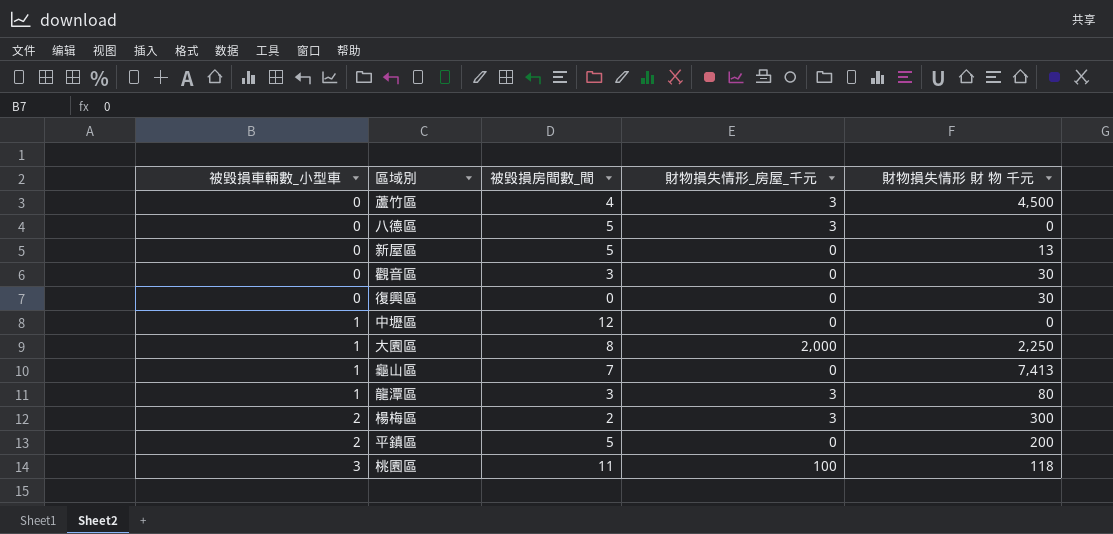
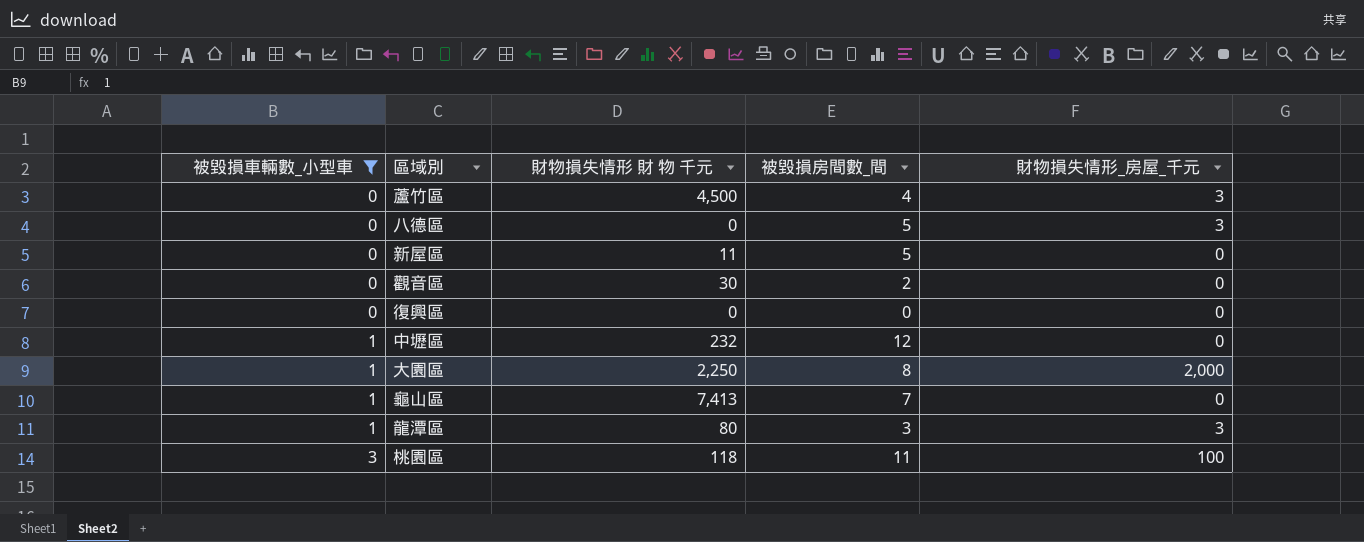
filter: none -> 被毀損車輛數_小型車 != 2
column 財物損失情形 財 物 千元 | position: 5 -> 3
新屋區 | 財物損失情形 財 物 千元: 13 -> 11
觀音區 | 被毀損房間數_間: 3 -> 2
復興區 | 財物損失情形 財 物 千元: 30 -> 0
中壢區 | 財物損失情形 財 物 千元: 0 -> 232

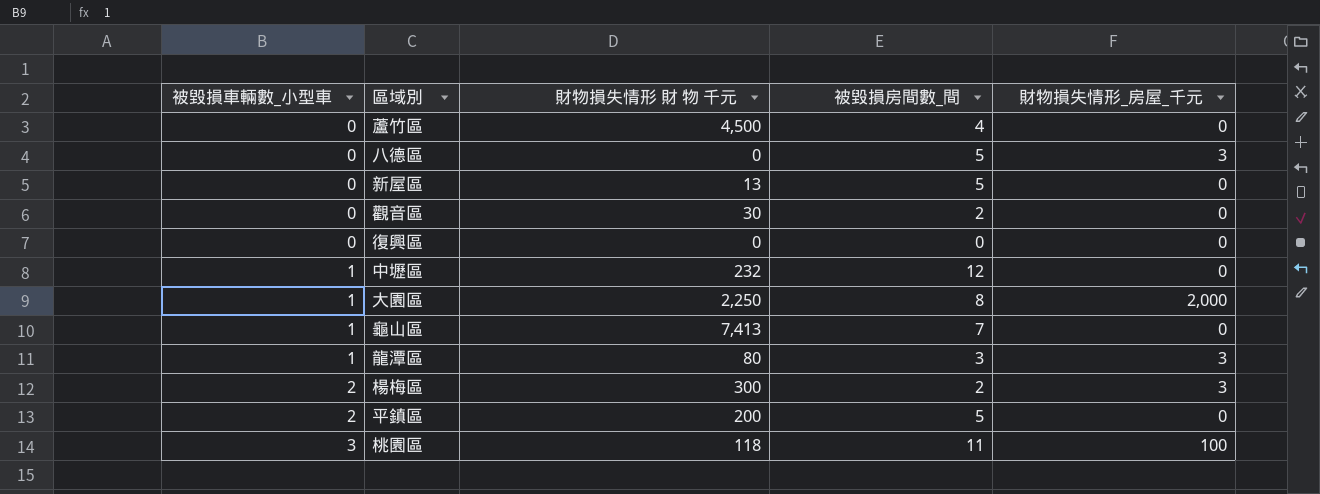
filter: 被毀損車輛數_小型車 != 2 -> none
蘆竹區 | 財物損失情形_房屋_千元: 3 -> 0
新屋區 | 財物損失情形 財 物 千元: 11 -> 13

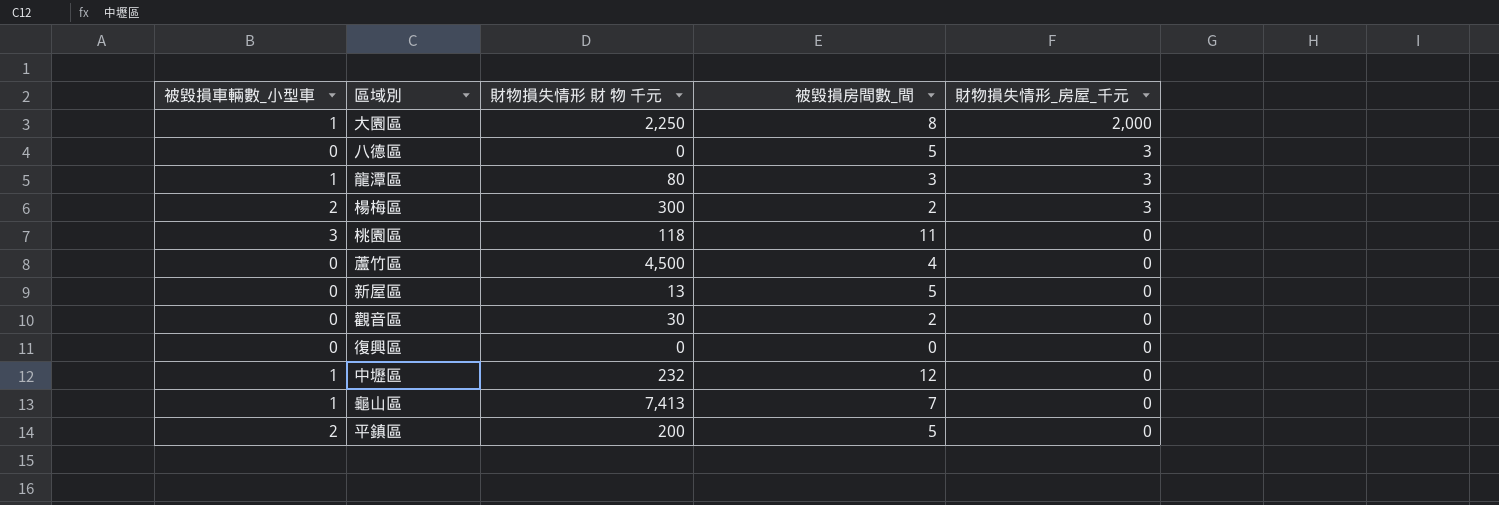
row order: 被毀損車輛數_小型車 ascending -> 財物損失情形_房屋_千元 descending
桃園區 | 財物損失情形_房屋_千元: 100 -> 0

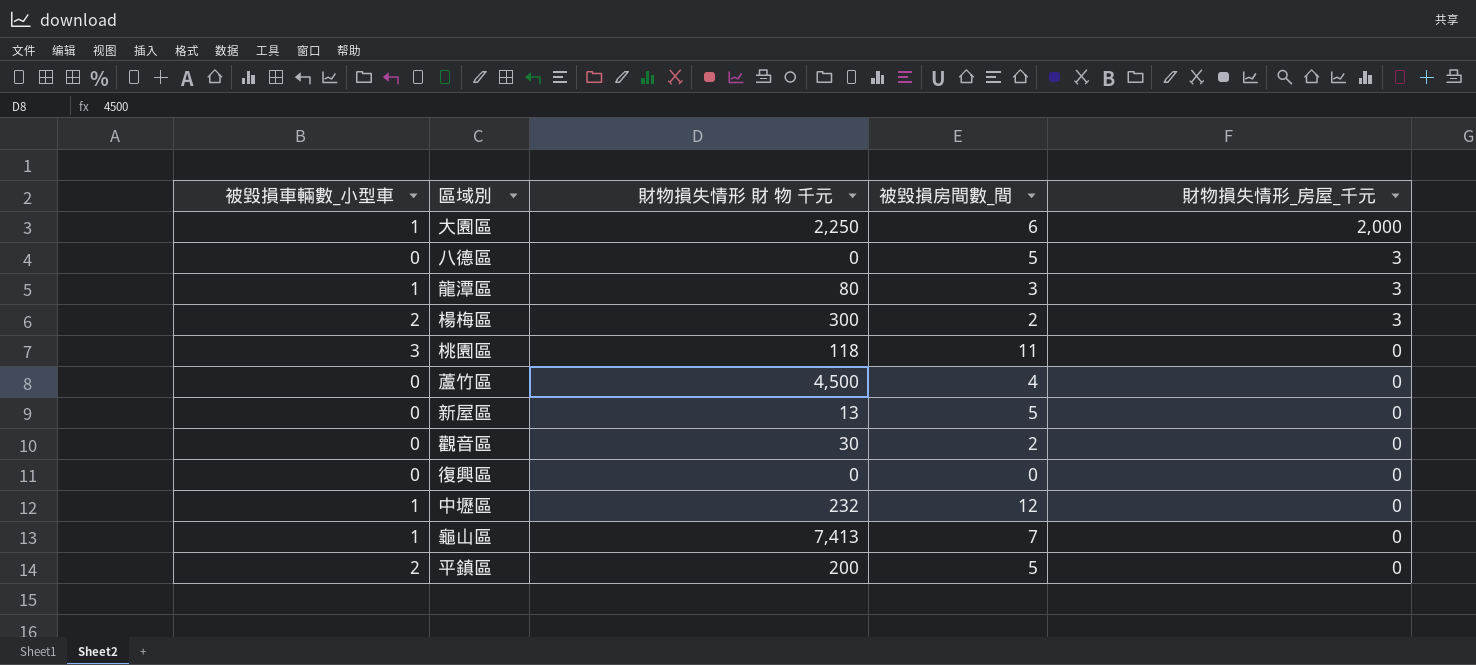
大園區 | 被毀損房間數_間: 8 -> 6

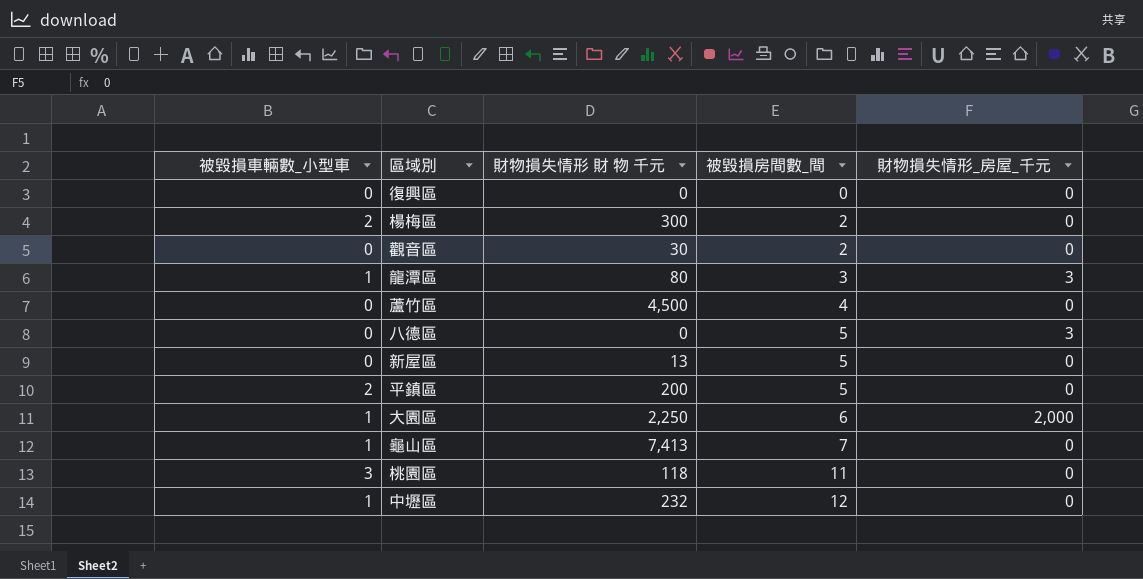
row order: 財物損失情形_房屋_千元 descending -> 被毀損房間數_間 ascending
楊梅區 | 財物損失情形_房屋_千元: 3 -> 0

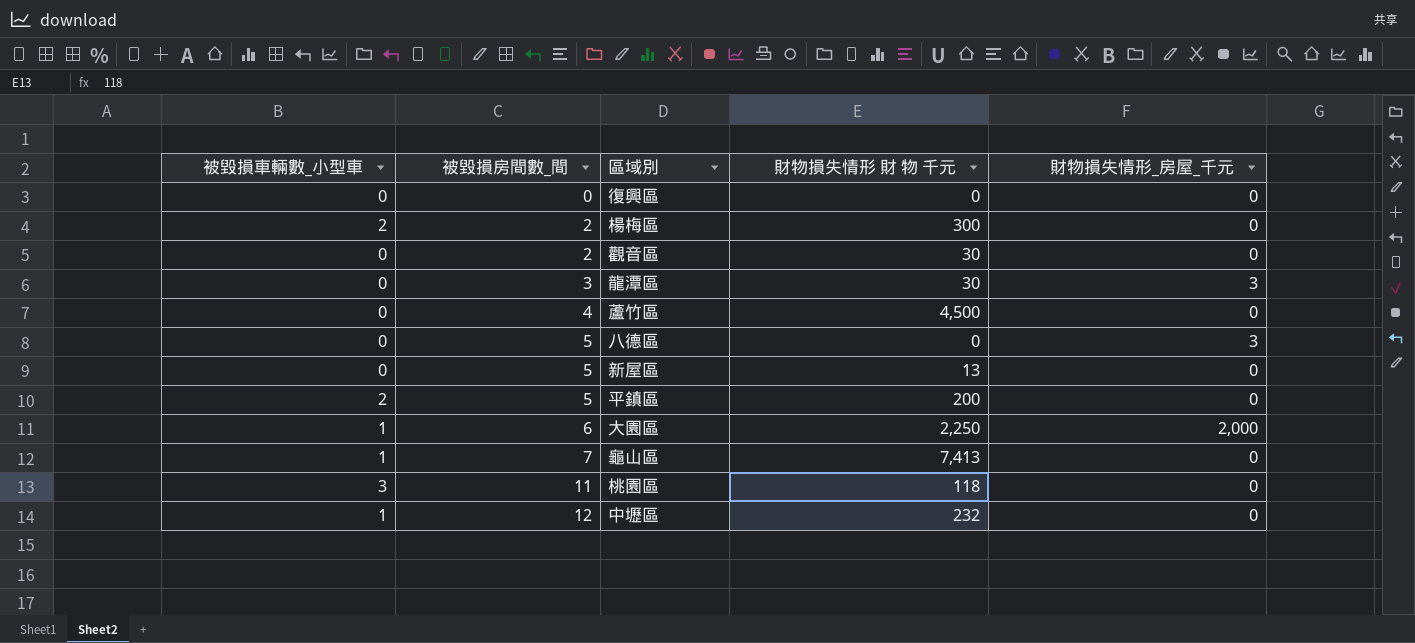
column 被毀損房間數_間 | position: 4 -> 2
龍潭區 | 被毀損車輛數_小型車: 1 -> 0
龍潭區 | 財物損失情形 財 物 千元: 80 -> 30

